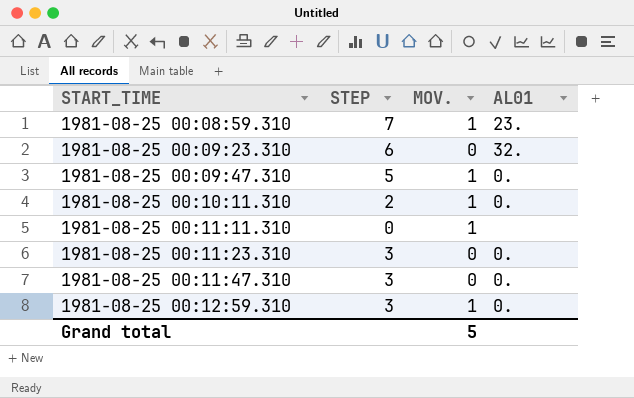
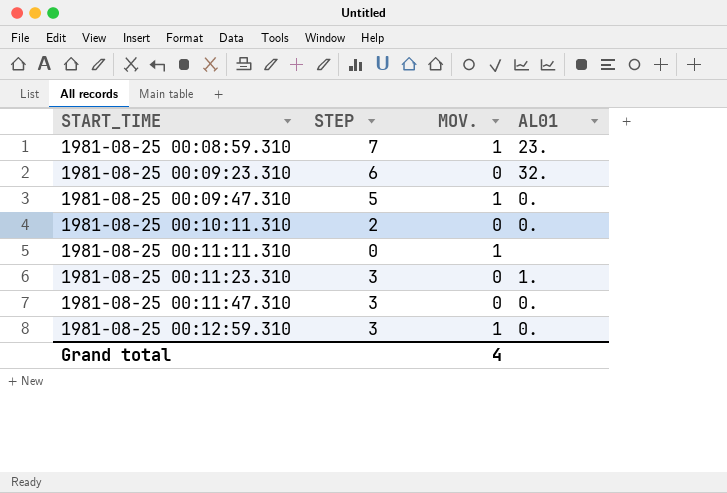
1981-08-25 00:10:11.310 | MOV.: 1 -> 0
1981-08-25 00:11:23.310 | AL01: 0. -> 1.
Grand total | MOV.: 5 -> 4

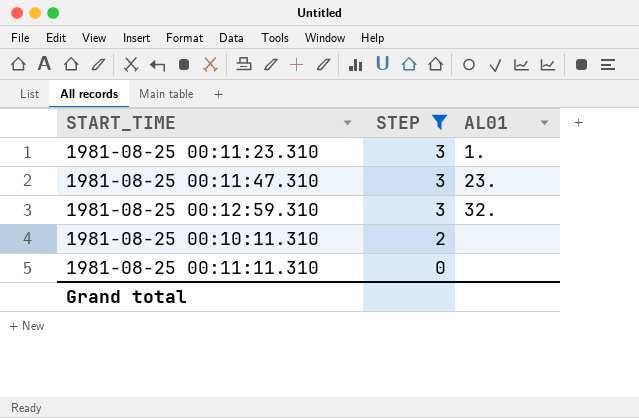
filter: none -> STEP <= 3
row order: START_TIME ascending -> STEP descending
column MOV. | position: 3 -> none
1981-08-25 00:11:47.310 | AL01: 0. -> 23.
1981-08-25 00:12:59.310 | AL01: 0. -> 32.
1981-08-25 00:10:11.310 | AL01: 0. -> none

